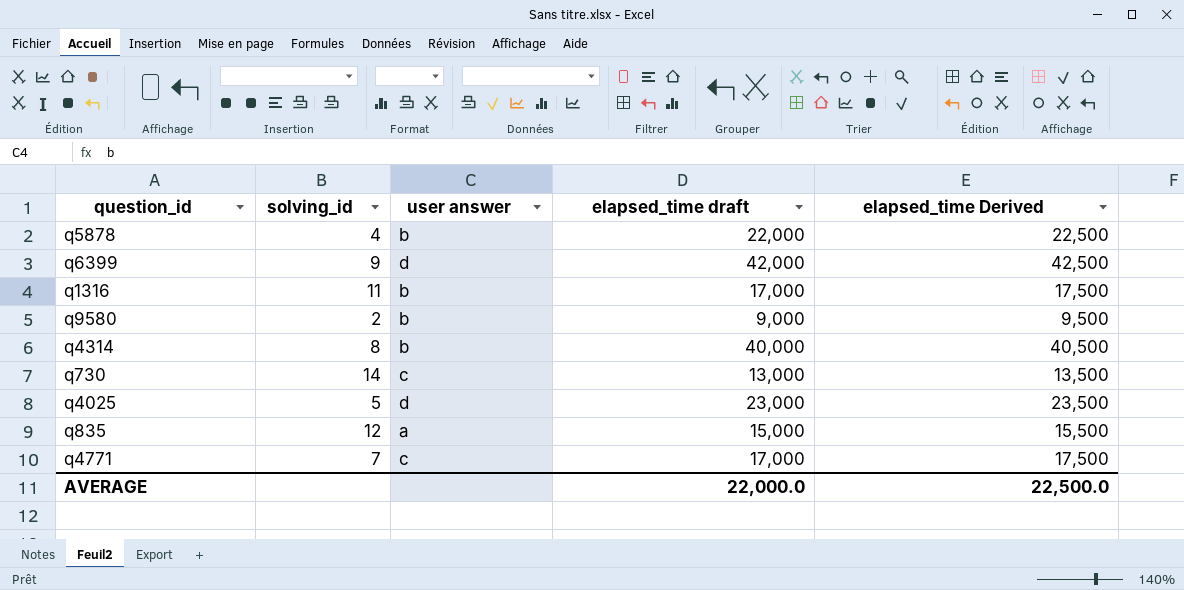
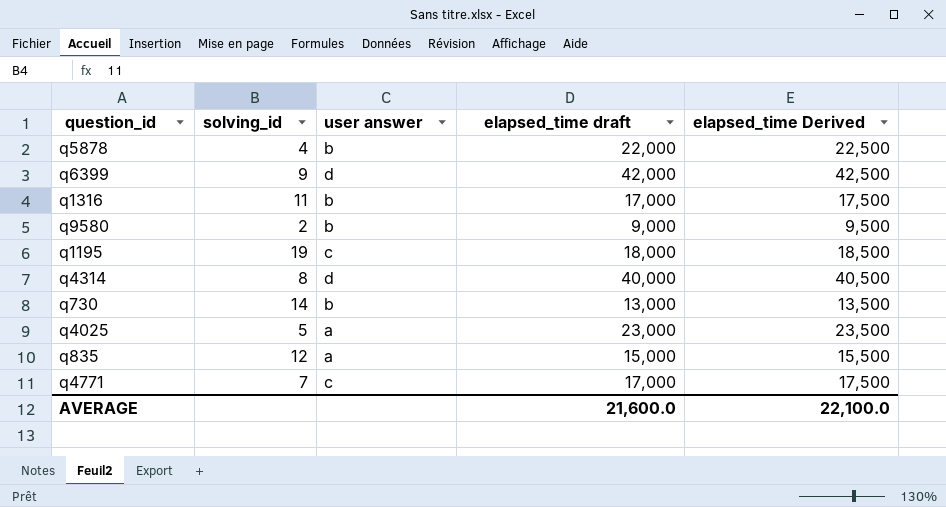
row q1195: none -> 19 | c | 18,000 | 18,500
q4314 | user answer: b -> d
q730 | user answer: c -> b
q4025 | user answer: d -> a
AVERAGE | elapsed_time draft: 22,000.0 -> 21,600.0
AVERAGE | elapsed_time Derived: 22,500.0 -> 22,100.0

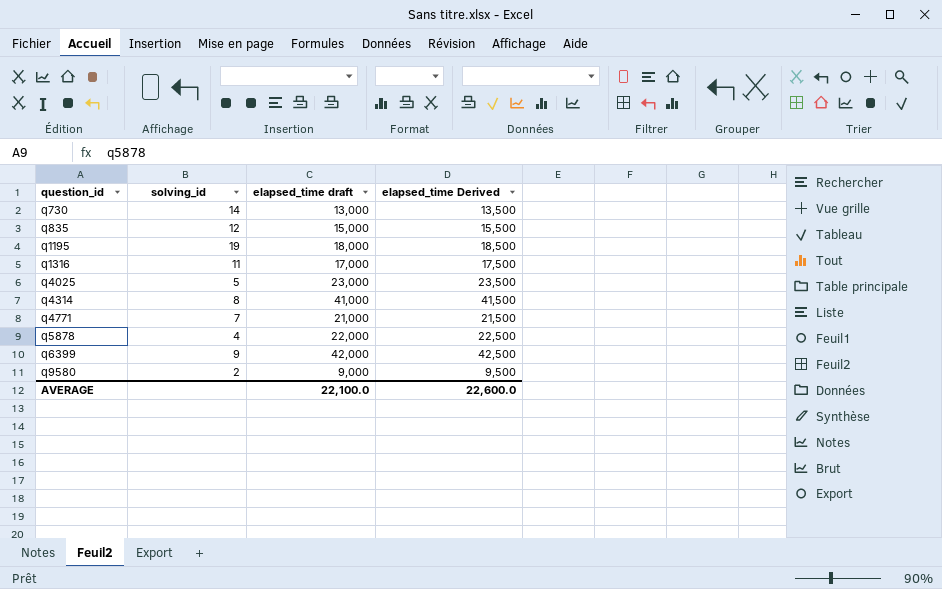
row order: none -> question_id ascending
column user answer | position: 3 -> none
q4314 | elapsed_time draft: 40,000 -> 41,000
q4314 | elapsed_time Derived: 40,500 -> 41,500
q4771 | elapsed_time draft: 17,000 -> 21,000
q4771 | elapsed_time Derived: 17,500 -> 21,500
AVERAGE | elapsed_time draft: 21,600.0 -> 22,100.0
AVERAGE | elapsed_time Derived: 22,100.0 -> 22,600.0

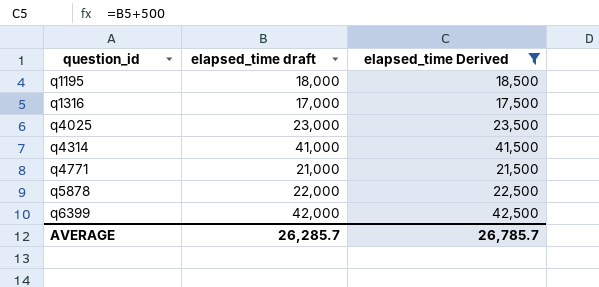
filter: none -> elapsed_time Derived >= 17,500
column solving_id | position: 2 -> none
AVERAGE | elapsed_time draft: 22,100.0 -> 26,285.7
AVERAGE | elapsed_time Derived: 22,600.0 -> 26,785.7

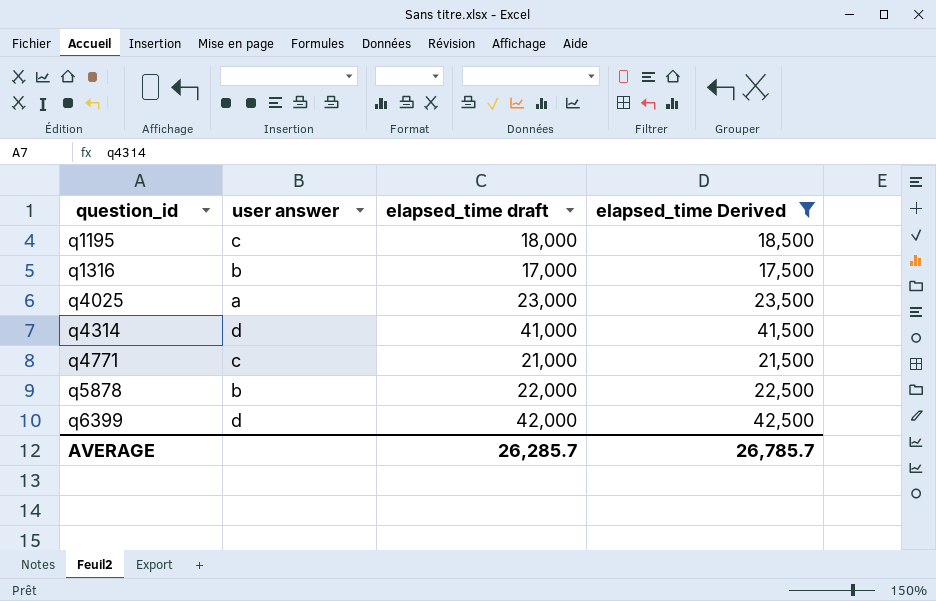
column user answer | position: none -> 2

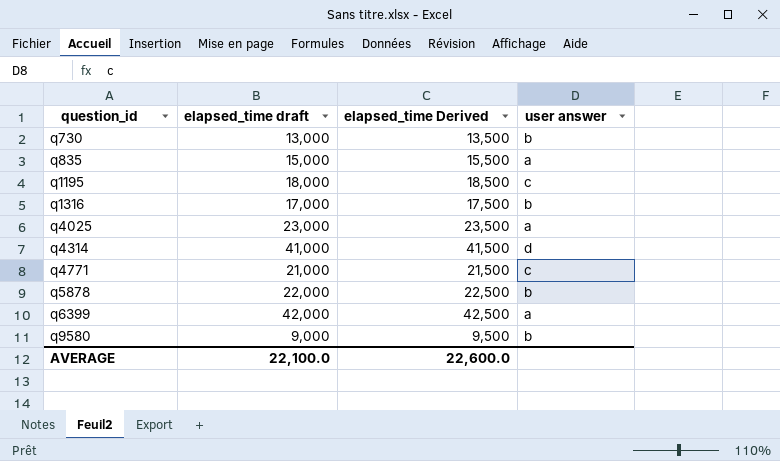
filter: elapsed_time Derived >= 17,500 -> none
column user answer | position: 2 -> 4
q6399 | user answer: d -> a
AVERAGE | elapsed_time draft: 26,285.7 -> 22,100.0
AVERAGE | elapsed_time Derived: 26,785.7 -> 22,600.0

